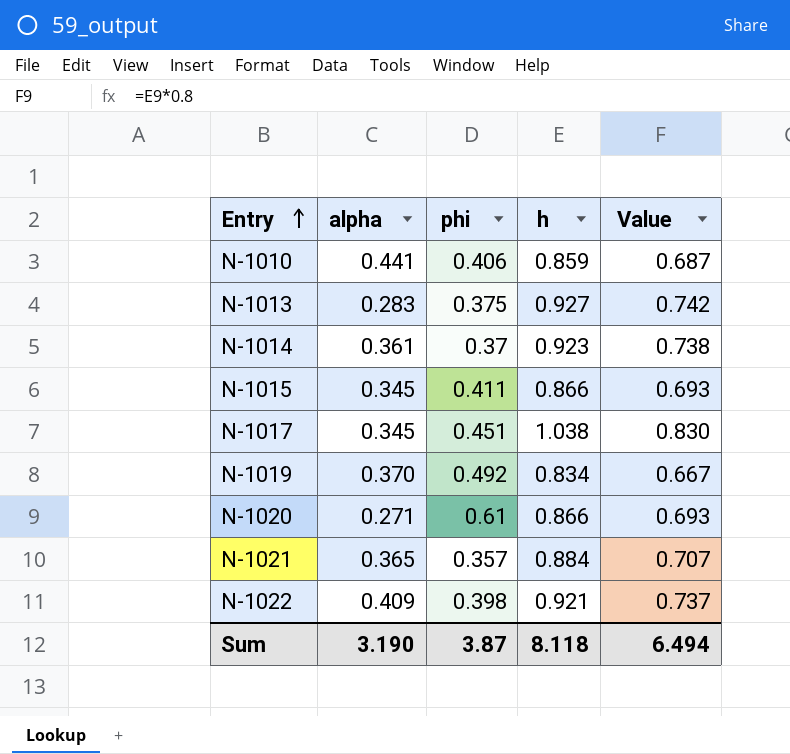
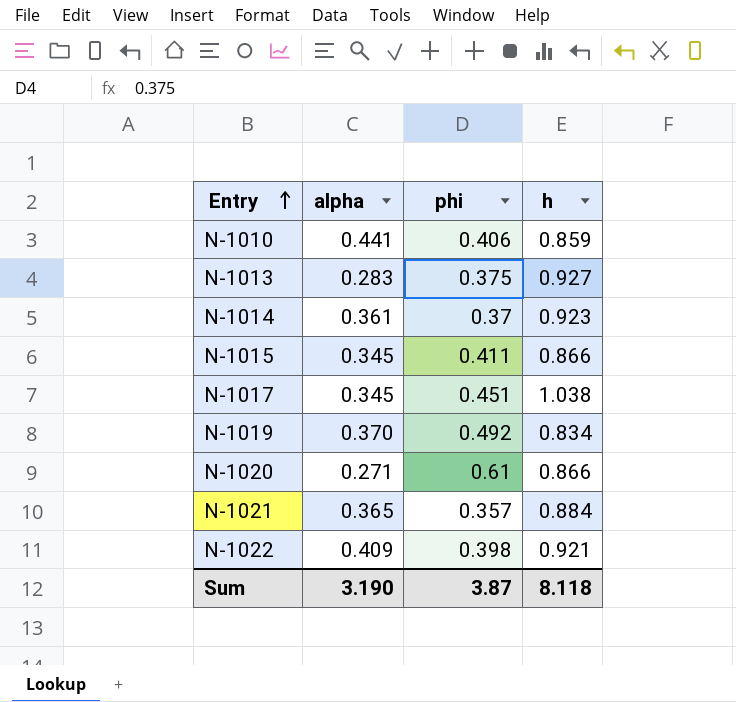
column Value | formula: [h] * 0.8 -> none

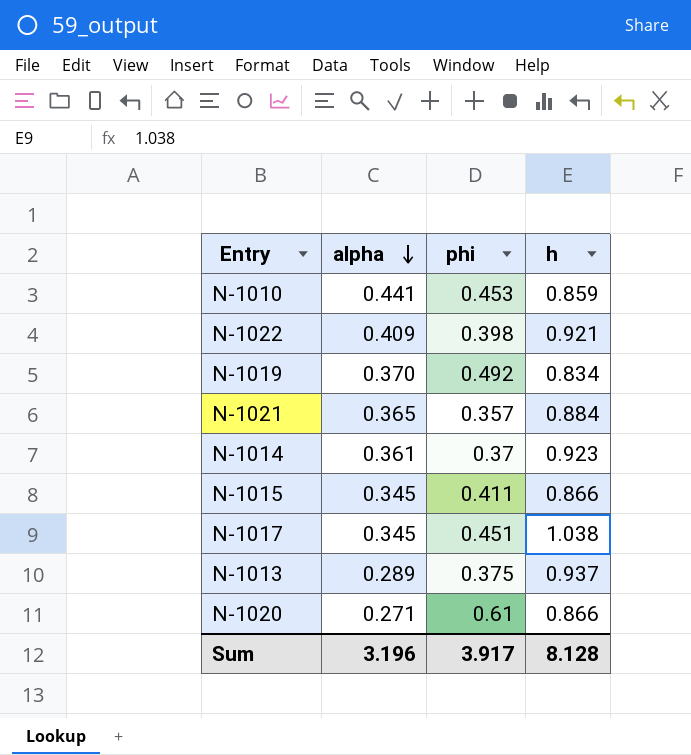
row order: Entry ascending -> alpha descending
N-1010 | phi: 0.406 -> 0.453
N-1013 | alpha: 0.283 -> 0.289
N-1013 | h: 0.927 -> 0.937
Sum | alpha: 3.190 -> 3.196
Sum | phi: 3.87 -> 3.917
Sum | h: 8.118 -> 8.128

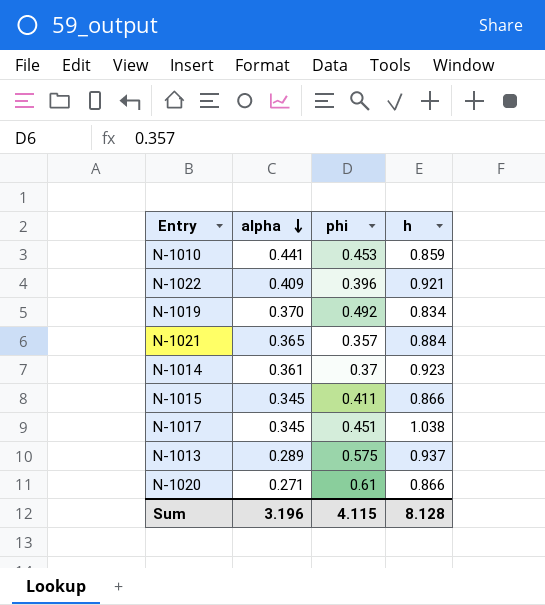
N-1022 | phi: 0.398 -> 0.396
N-1013 | phi: 0.375 -> 0.575
Sum | phi: 3.917 -> 4.115

